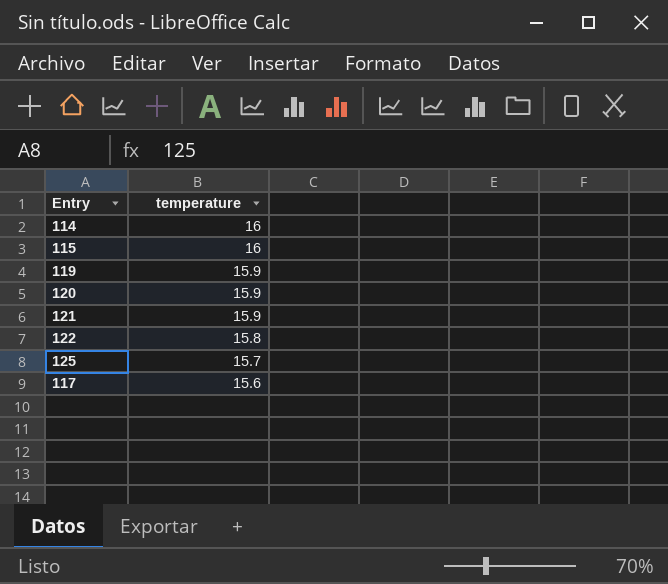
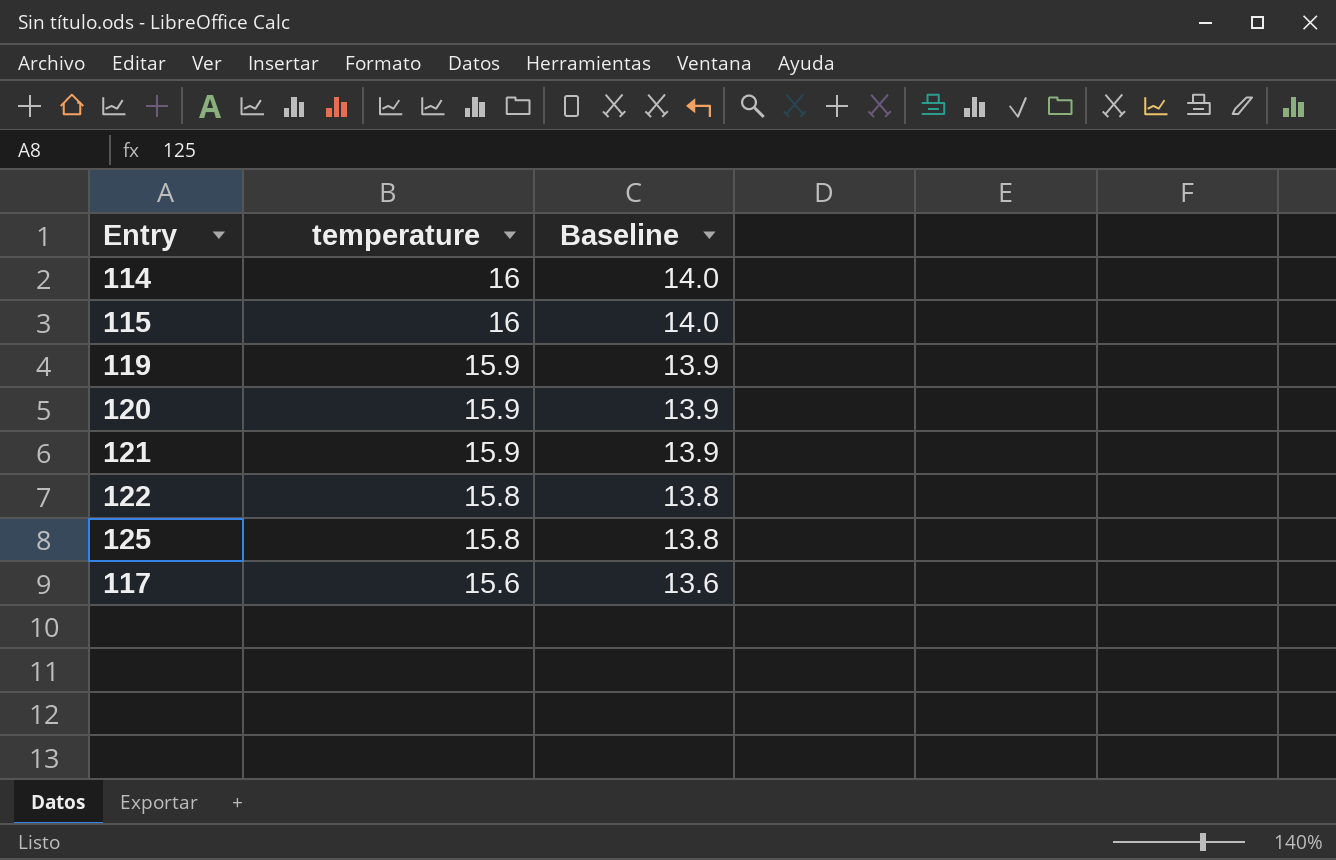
column Baseline | formula: none -> [temperature] - 2
125 | temperature: 15.7 -> 15.8

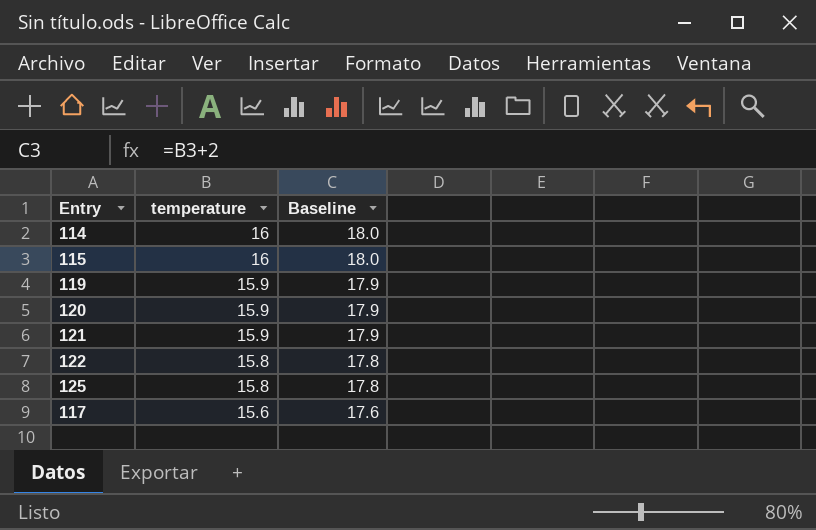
column Baseline | formula: [temperature] - 2 -> [temperature] + 2

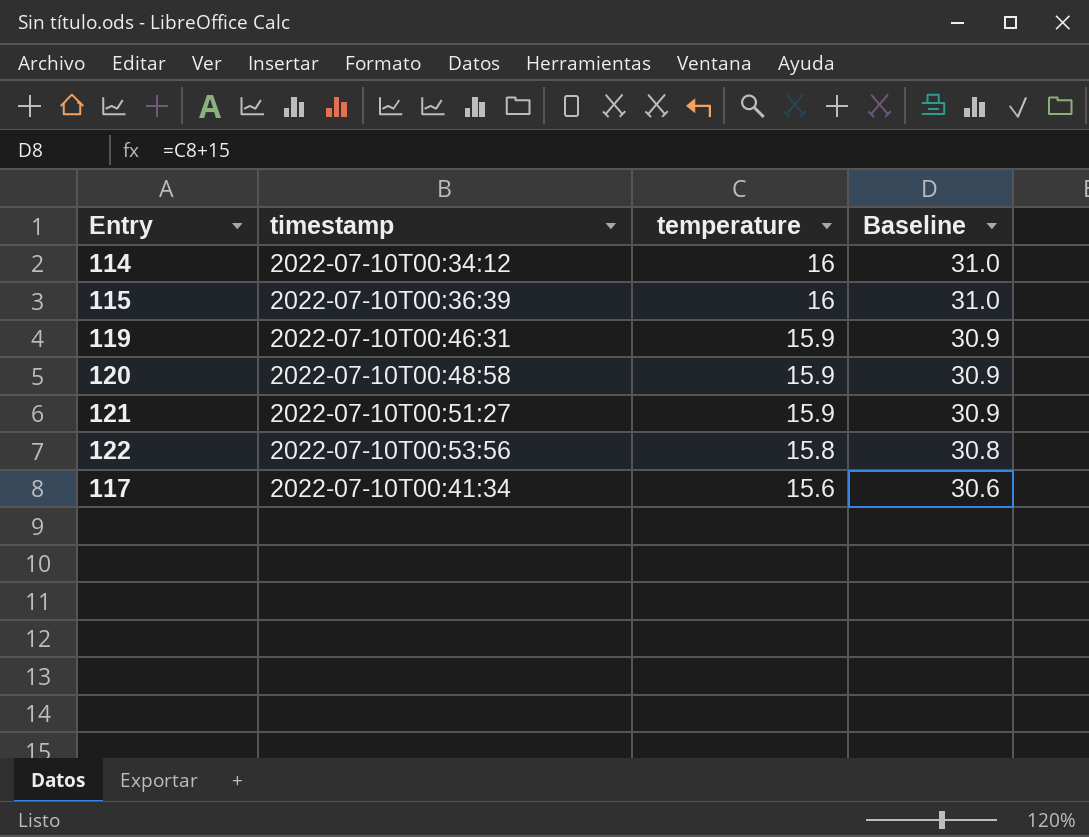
column timestamp | position: none -> 2
column Baseline | formula: [temperature] + 2 -> [temperature] + 15
row 125: 15.8 | 17.8 -> none

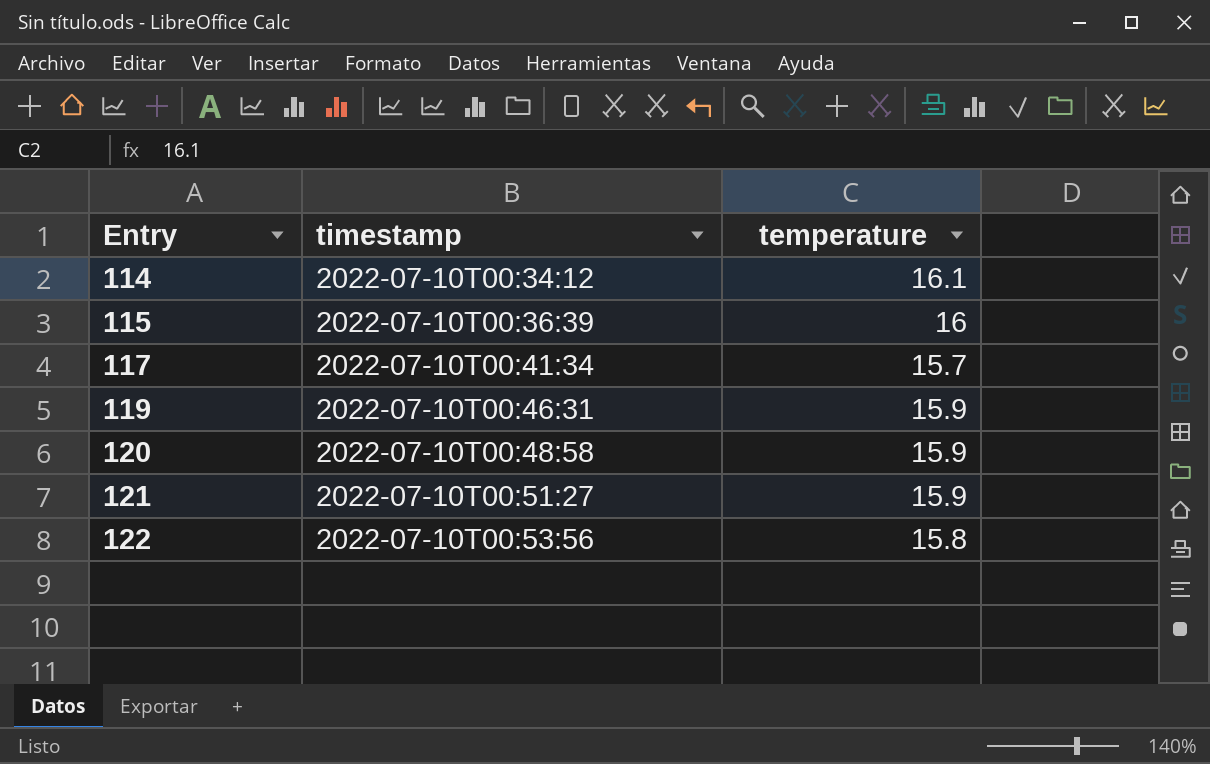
row order: temperature descending -> Entry ascending
column Baseline | formula: [temperature] + 15 -> none
114 | temperature: 16 -> 16.1
117 | temperature: 15.6 -> 15.7

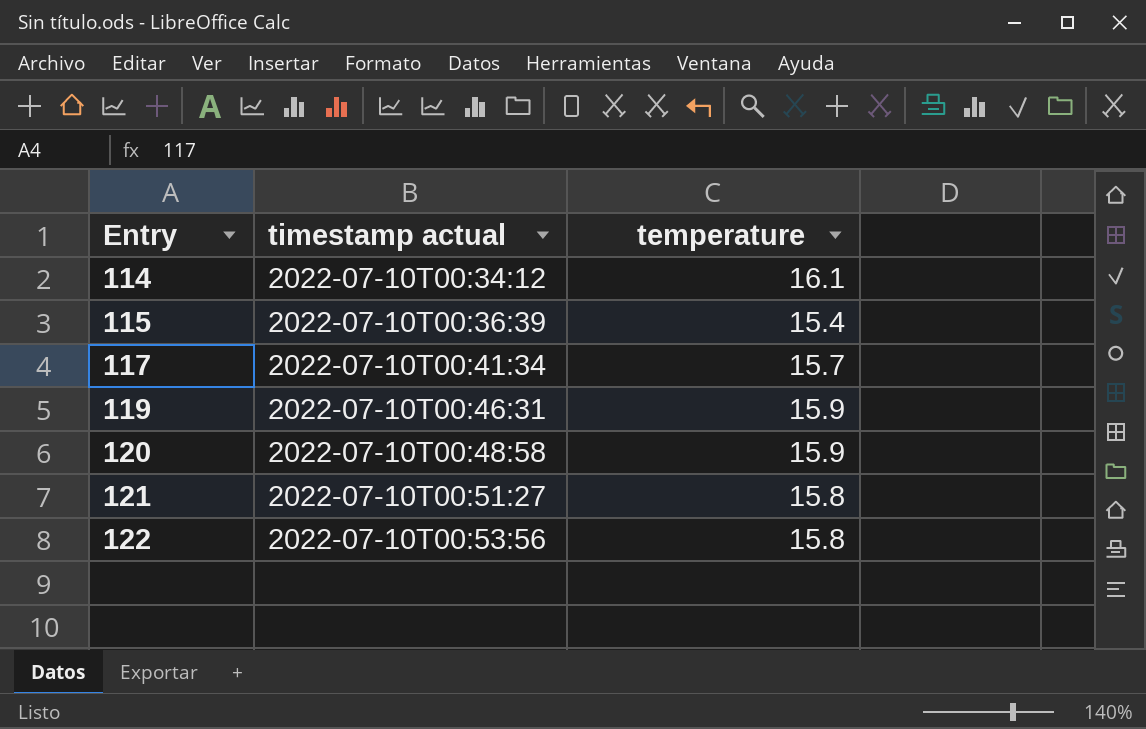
column name: timestamp -> timestamp actual
115 | temperature: 16 -> 15.4
121 | temperature: 15.9 -> 15.8

